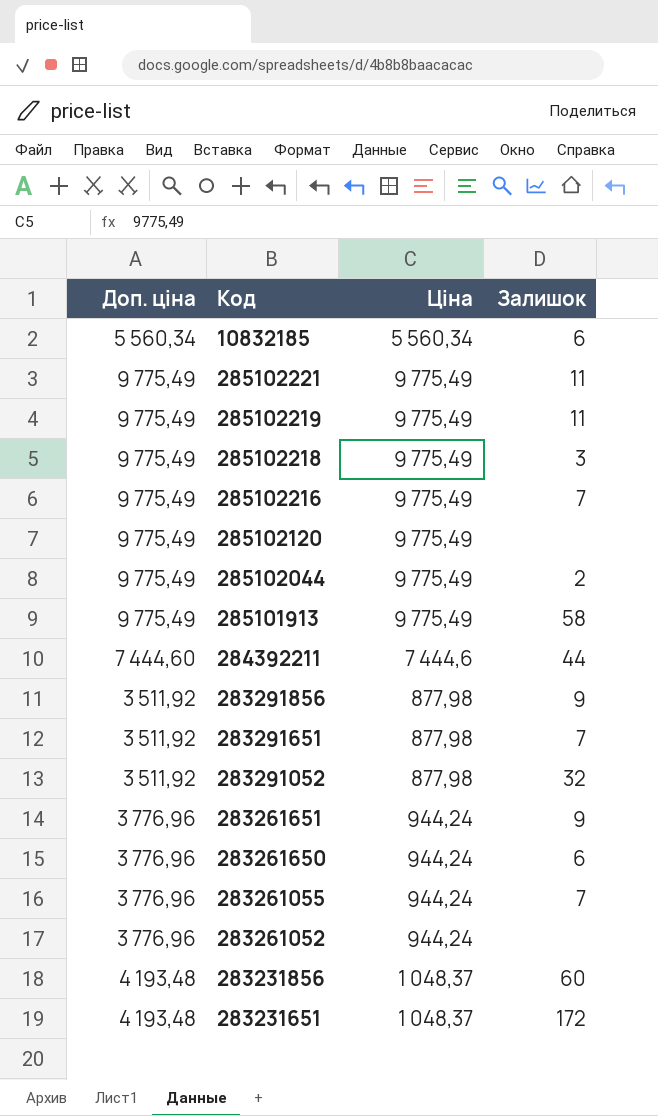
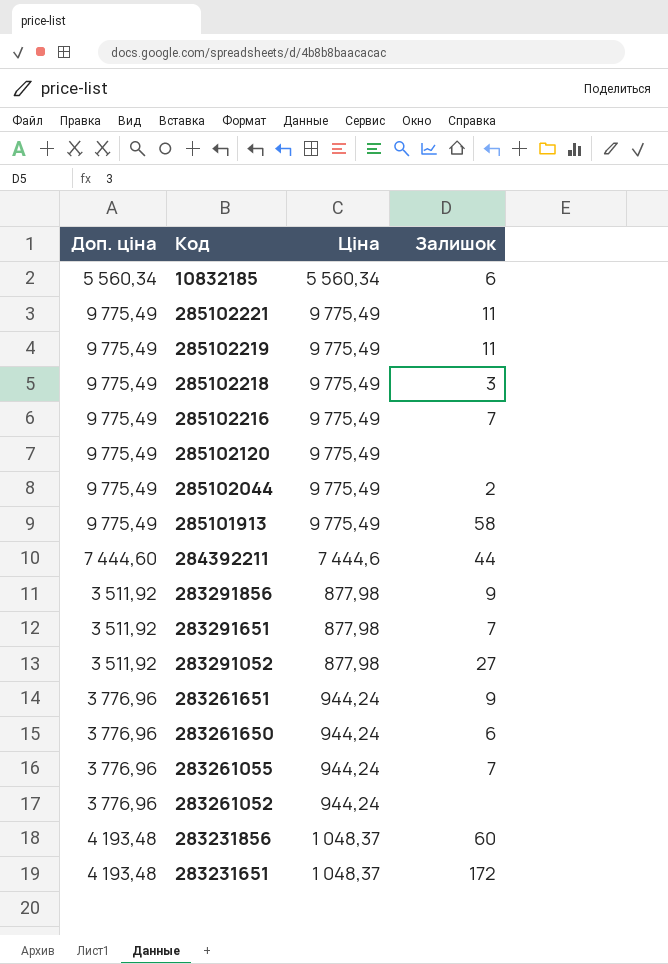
283291052 | Залишок: 32 -> 27

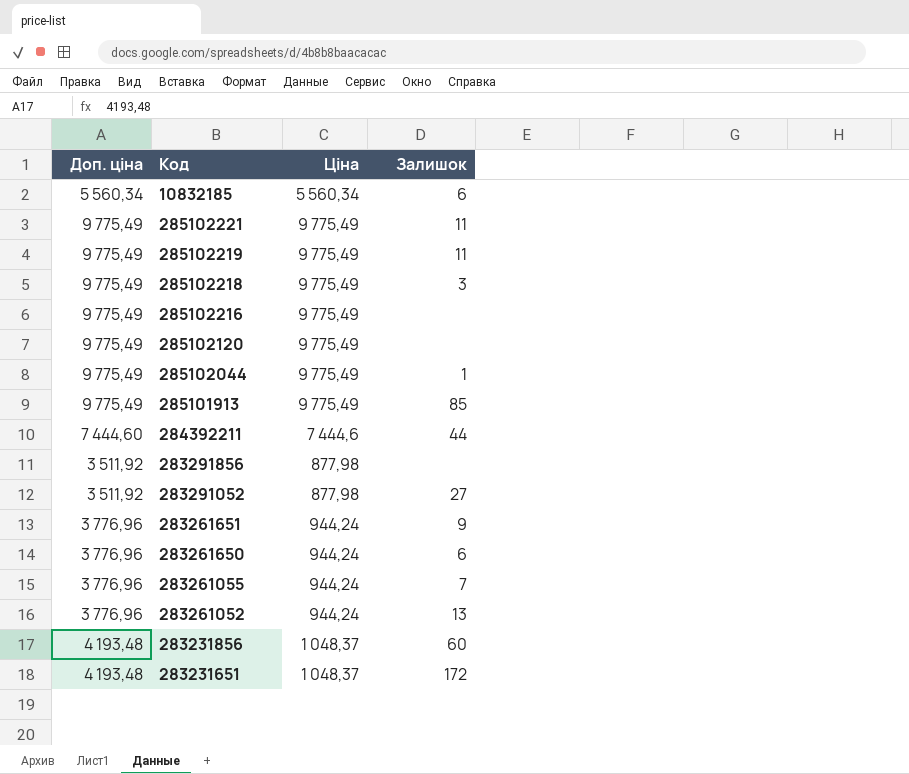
row 283291651: 3 511,92 | 877,98 | 7 -> none
285102216 | Залишок: 7 -> none
285102044 | Залишок: 2 -> 1
285101913 | Залишок: 58 -> 85
283291856 | Залишок: 9 -> none
283261052 | Залишок: none -> 13

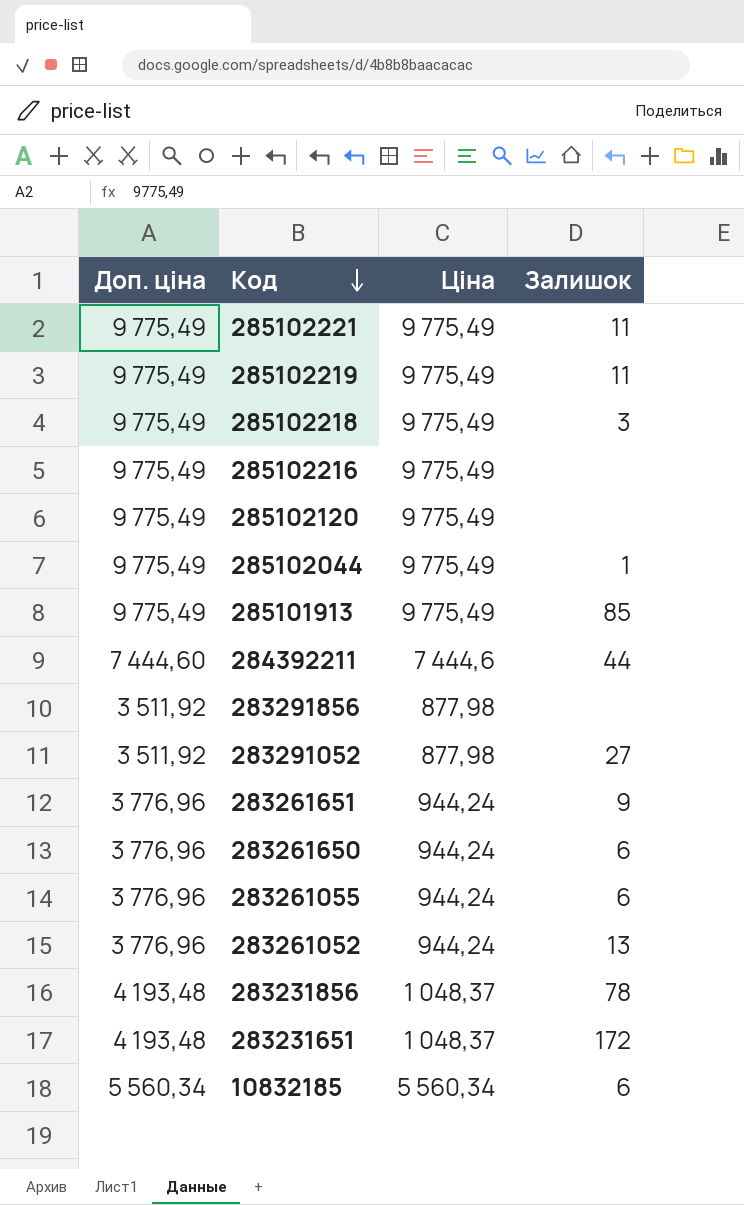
row order: none -> Код descending
283261055 | Залишок: 7 -> 6
283231856 | Залишок: 60 -> 78

